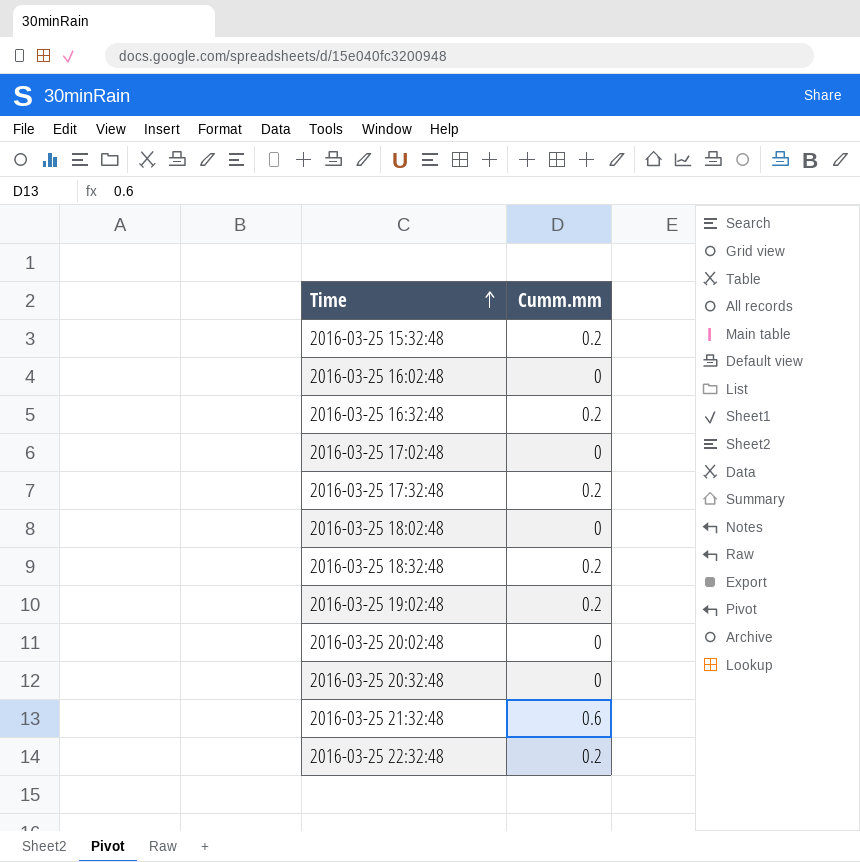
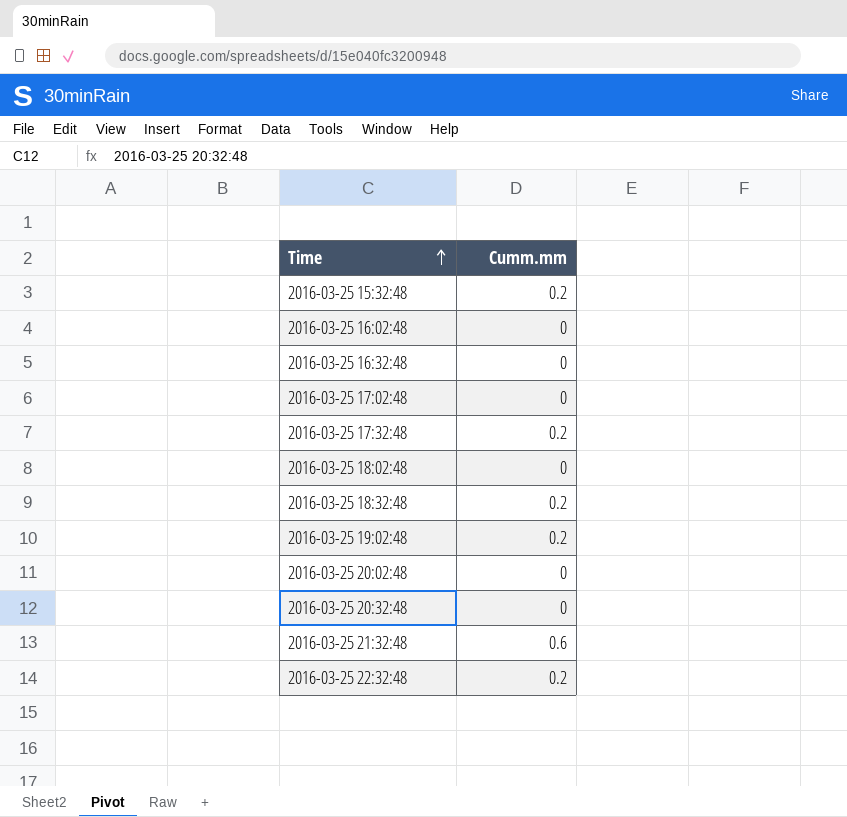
2016-03-25 16:32:48 | Cumm.mm: 0.2 -> 0

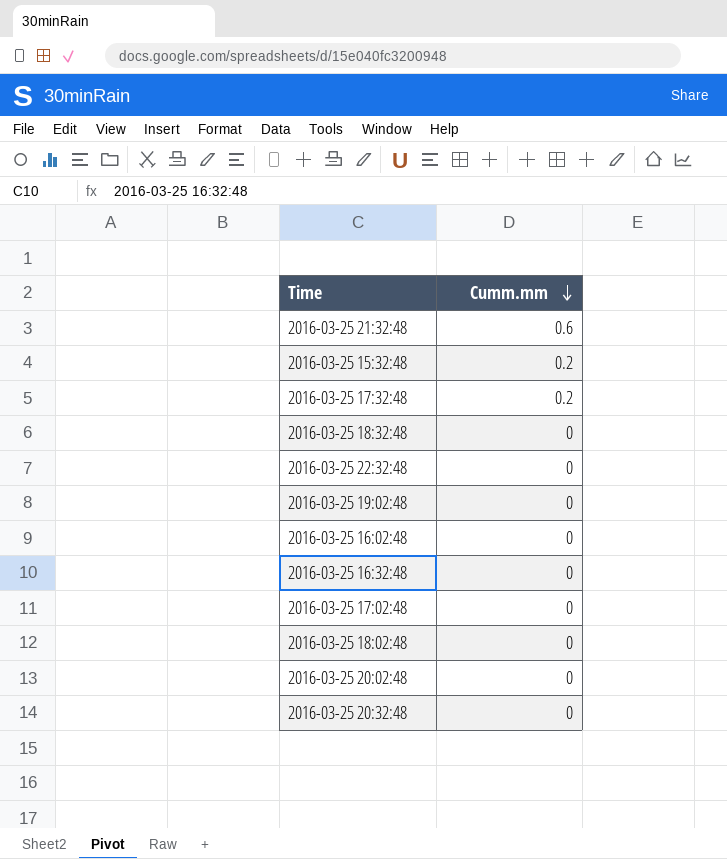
row order: Time ascending -> Cumm.mm descending
2016-03-25 18:32:48 | Cumm.mm: 0.2 -> 0
2016-03-25 22:32:48 | Cumm.mm: 0.2 -> 0
2016-03-25 19:02:48 | Cumm.mm: 0.2 -> 0

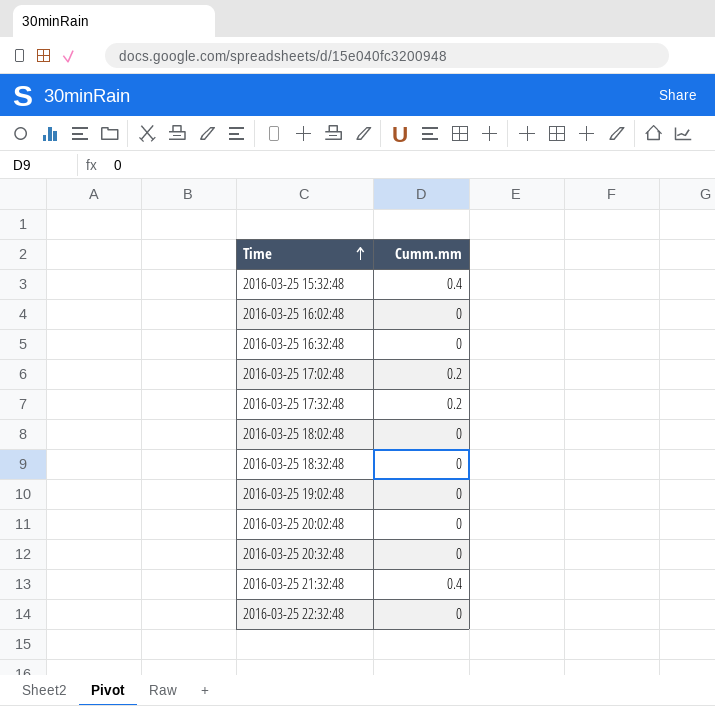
row order: Cumm.mm descending -> Time ascending
2016-03-25 15:32:48 | Cumm.mm: 0.2 -> 0.4
2016-03-25 17:02:48 | Cumm.mm: 0 -> 0.2
2016-03-25 21:32:48 | Cumm.mm: 0.6 -> 0.4

